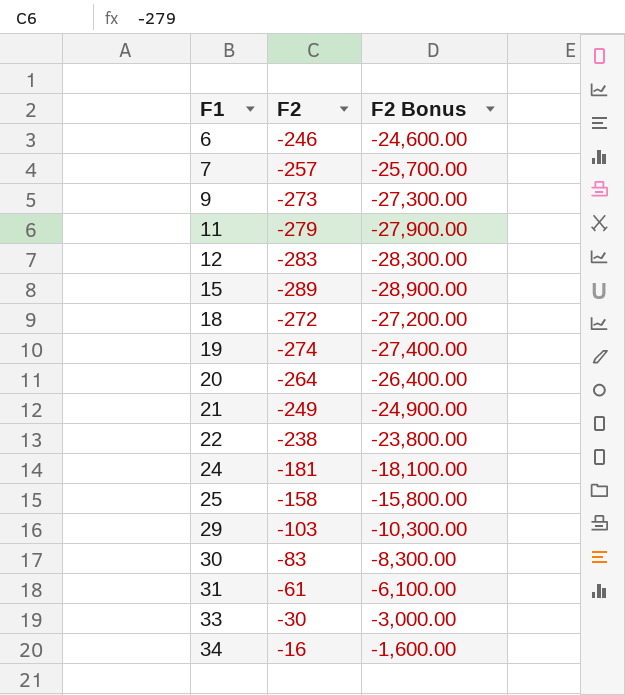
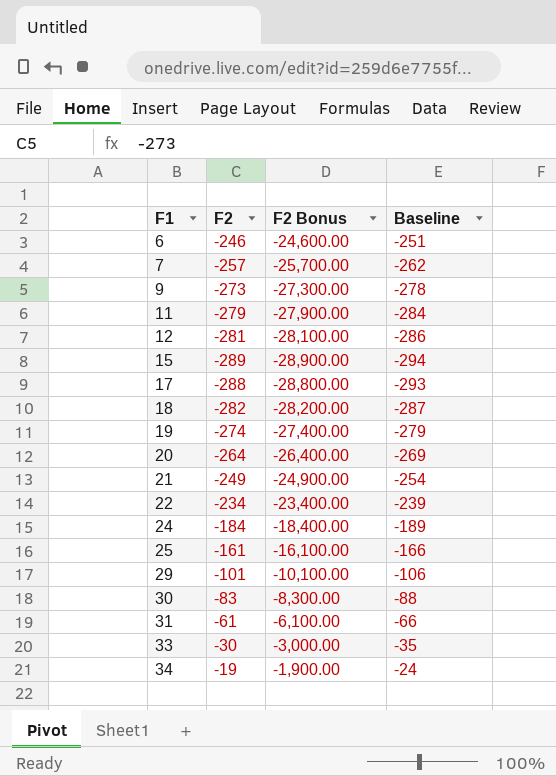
column Baseline | formula: none -> [F2] - 5
12 | F2: -283 -> -281
12 | F2 Bonus: -28,300.00 -> -28,100.00
row 17: none -> -288 | -28,800.00 | -293
18 | F2: -272 -> -282
18 | F2 Bonus: -27,200.00 -> -28,200.00
22 | F2: -238 -> -234
22 | F2 Bonus: -23,800.00 -> -23,400.00
24 | F2: -181 -> -184
24 | F2 Bonus: -18,100.00 -> -18,400.00
25 | F2: -158 -> -161
25 | F2 Bonus: -15,800.00 -> -16,100.00
29 | F2: -103 -> -101
29 | F2 Bonus: -10,300.00 -> -10,100.00
34 | F2: -16 -> -19
34 | F2 Bonus: -1,600.00 -> -1,900.00

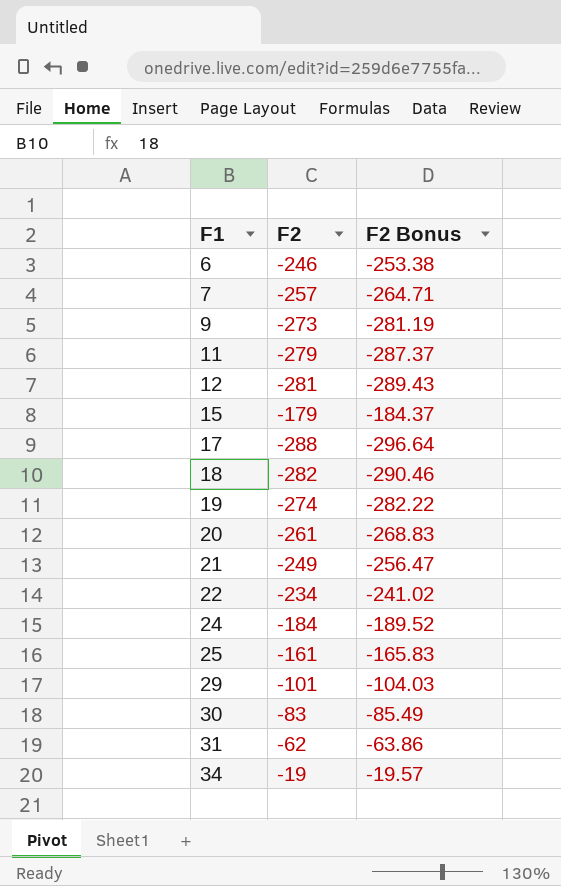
column Baseline | formula: [F2] - 5 -> none
column F2 Bonus | formula: [F2] * 100 -> [F2] * 1.03
row 33: -30 | -3,000.00 | -35 -> none
15 | F2: -289 -> -179
20 | F2: -264 -> -261
31 | F2: -61 -> -62

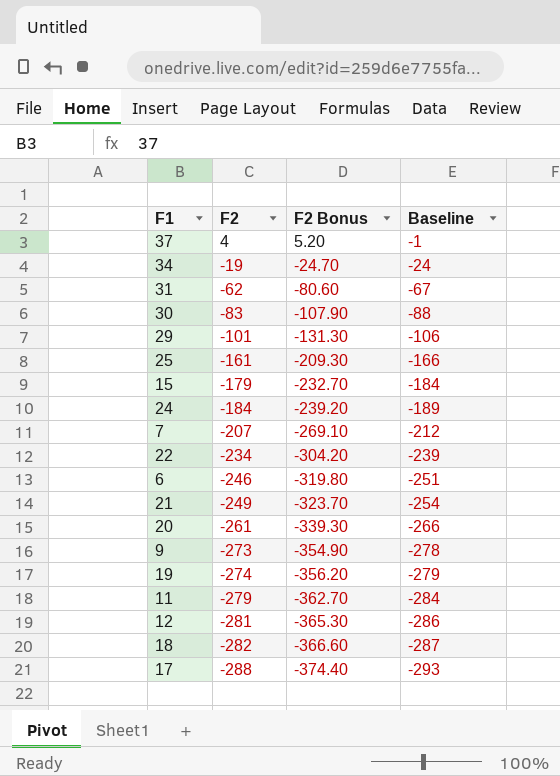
row order: F1 ascending -> F2 descending
column F2 Bonus | formula: [F2] * 1.03 -> [F2] * 1.3
column Baseline | formula: none -> [F2] - 5
row 37: none -> 4 | 5.20 | -1
7 | F2: -257 -> -207

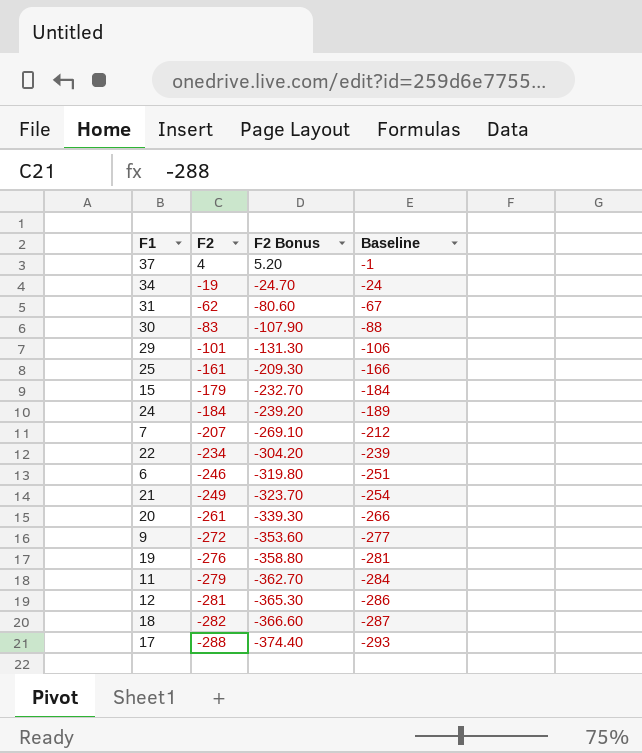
9 | F2: -273 -> -272
9 | F2 Bonus: -354.90 -> -353.60
9 | Baseline: -278 -> -277
19 | F2: -274 -> -276
19 | F2 Bonus: -356.20 -> -358.80
19 | Baseline: -279 -> -281

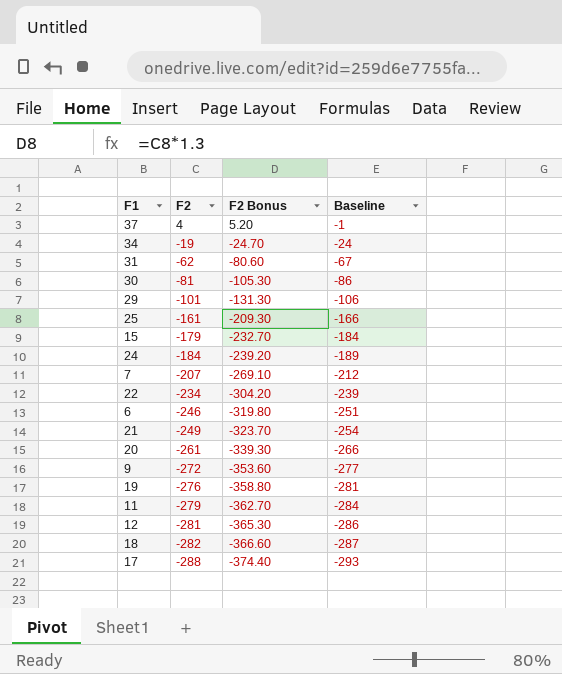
30 | F2: -83 -> -81
30 | F2 Bonus: -107.90 -> -105.30
30 | Baseline: -88 -> -86

